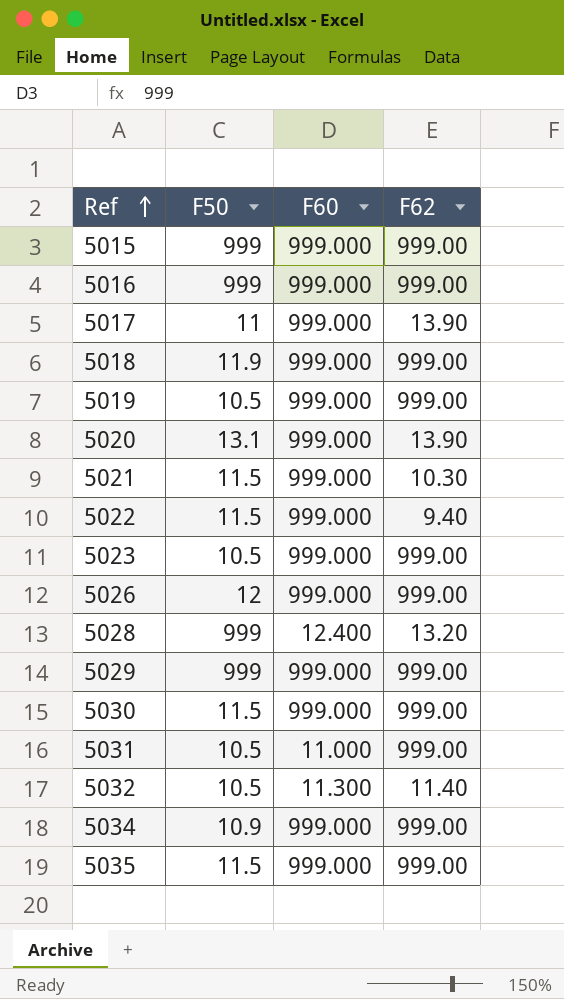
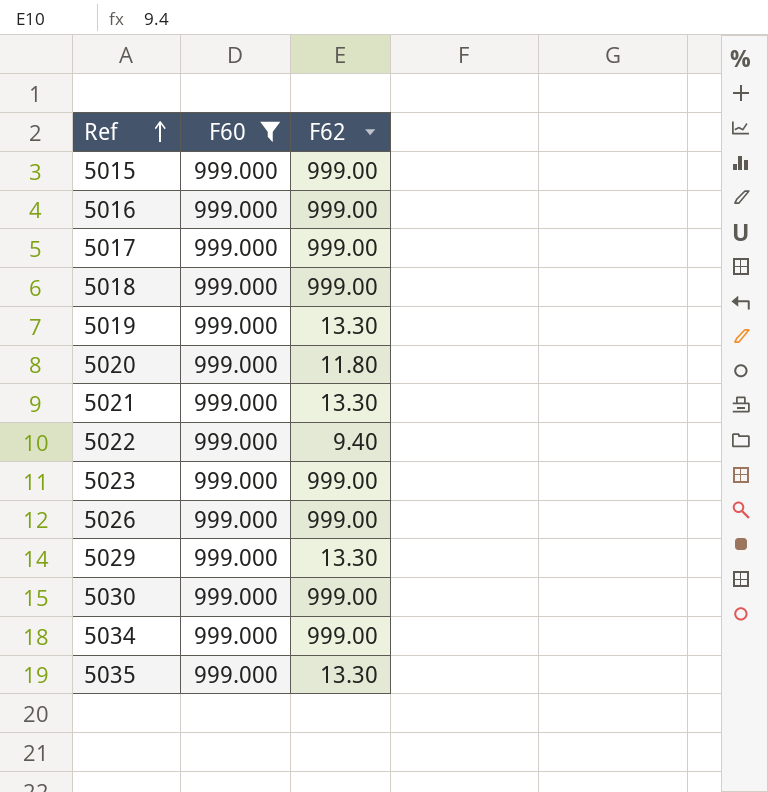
filter: none -> F60 = 999.000
column F50 | position: 2 -> none
5017 | F62: 13.90 -> 999.00
5019 | F62: 999.00 -> 13.30
5020 | F62: 13.90 -> 11.80
5021 | F62: 10.30 -> 13.30
5029 | F62: 999.00 -> 13.30
5035 | F62: 999.00 -> 13.30

